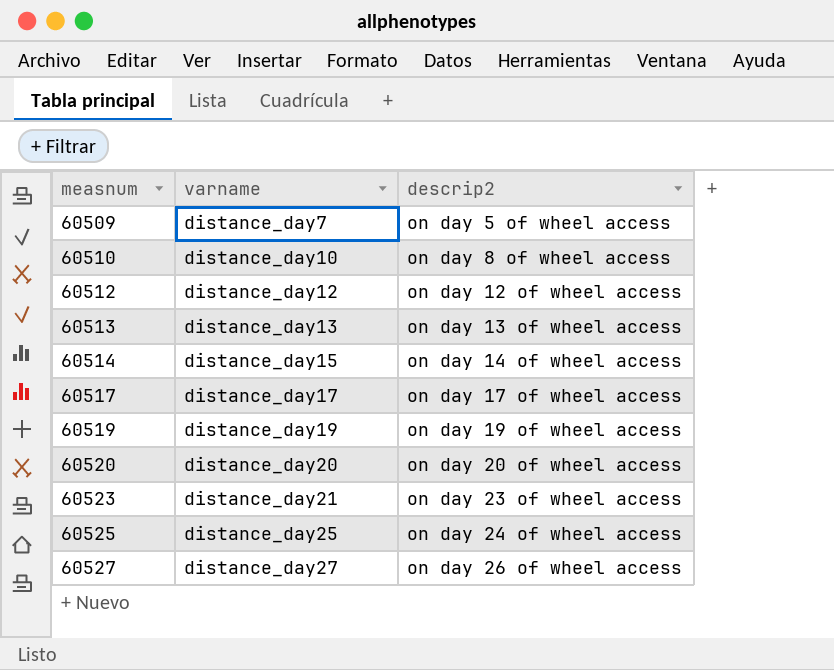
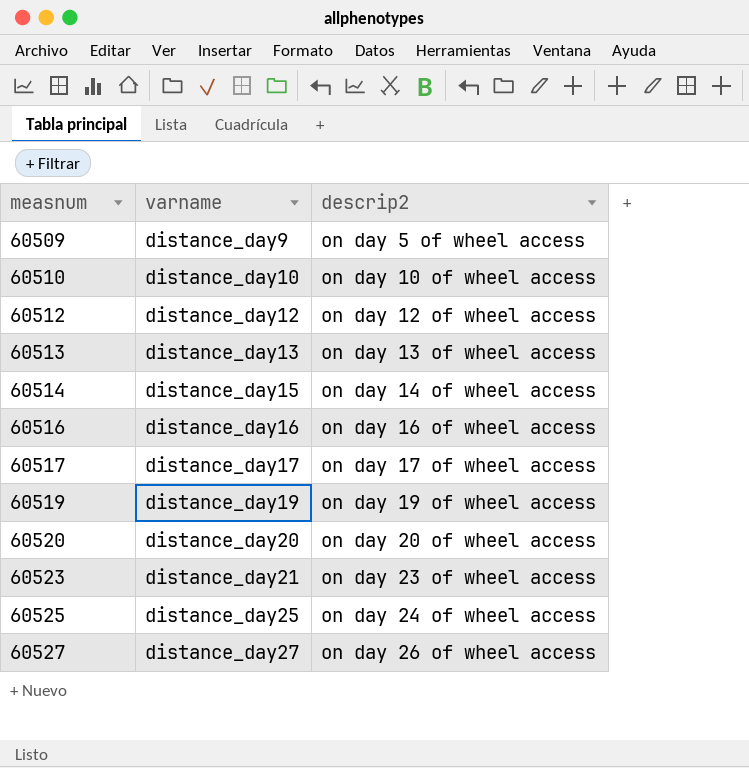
60509 | varname: distance_day7 -> distance_day9
60510 | descrip2: on day 8 of wheel access -> on day 10 of wheel access
row 60516: none -> distance_day16 | on day 16 of wheel access

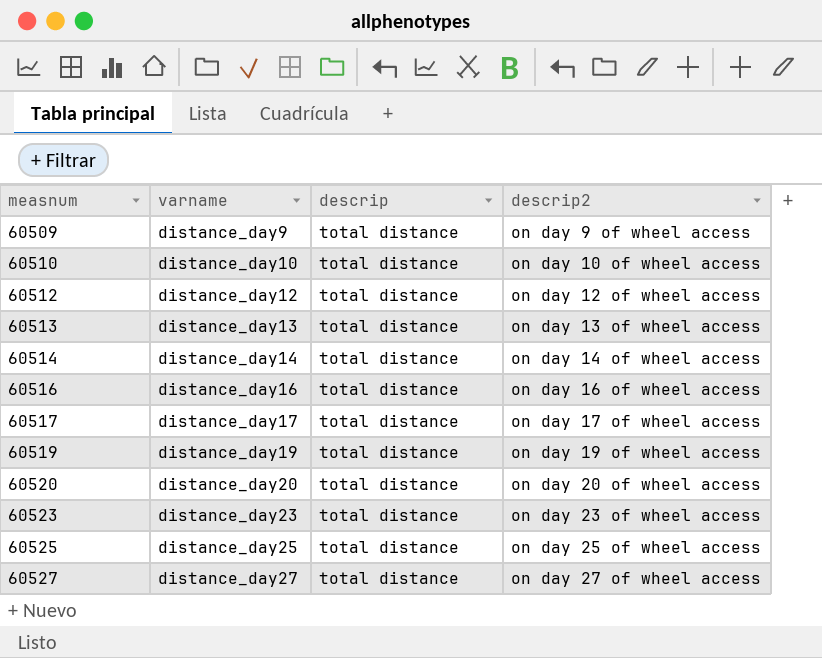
column descrip | position: none -> 3
60509 | descrip2: on day 5 of wheel access -> on day 9 of wheel access
60514 | varname: distance_day15 -> distance_day14
60523 | varname: distance_day21 -> distance_day23
60525 | descrip2: on day 24 of wheel access -> on day 25 of wheel access
60527 | descrip2: on day 26 of wheel access -> on day 27 of wheel access

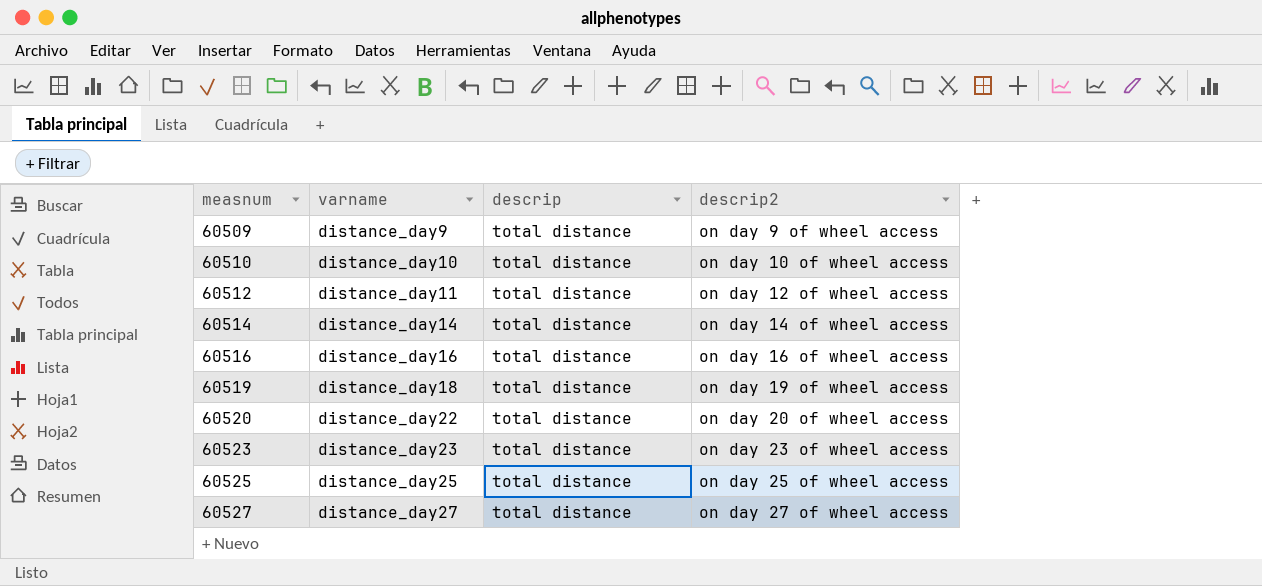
row 60513: distance_day13 | total distance | on day 13 of wheel access -> none
row 60517: distance_day17 | total distance | on day 17 of wheel access -> none
60512 | varname: distance_day12 -> distance_day11
60519 | varname: distance_day19 -> distance_day18
60520 | varname: distance_day20 -> distance_day22

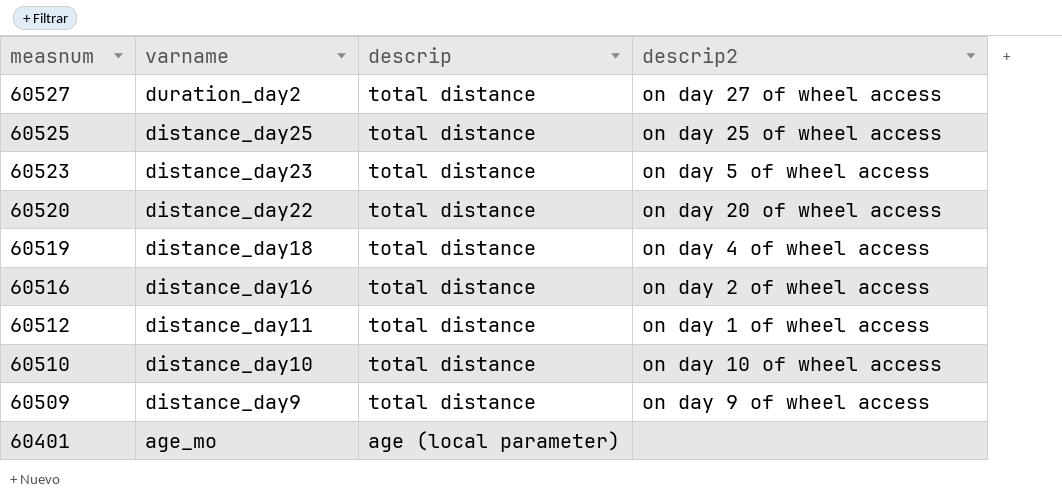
row order: measnum ascending -> measnum descending
row 60514: distance_day14 | total distance | on day 14 of wheel access -> none
60527 | varname: distance_day27 -> duration_day2
60523 | descrip2: on day 23 of wheel access -> on day 5 of wheel access
60519 | descrip2: on day 19 of wheel access -> on day 4 of wheel access
60516 | descrip2: on day 16 of wheel access -> on day 2 of wheel access
60512 | descrip2: on day 12 of wheel access -> on day 1 of wheel access
row 60401: none -> age_mo | age (local parameter) | none

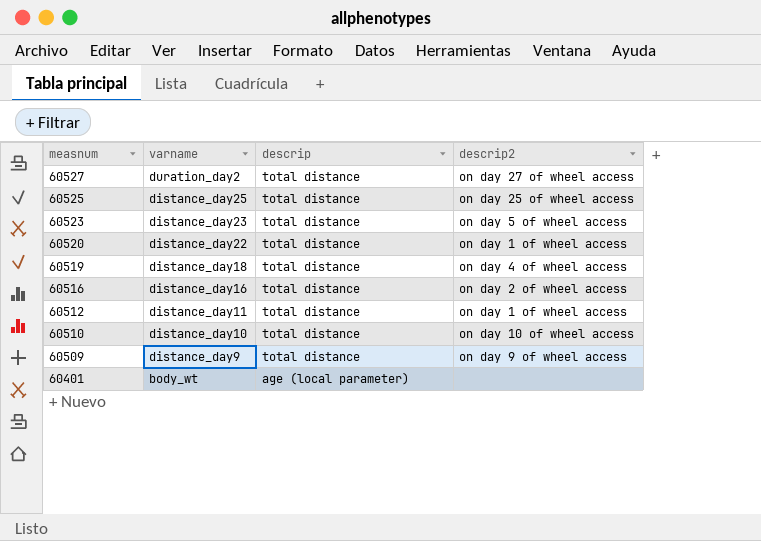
60520 | descrip2: on day 20 of wheel access -> on day 1 of wheel access
60401 | varname: age_mo -> body_wt

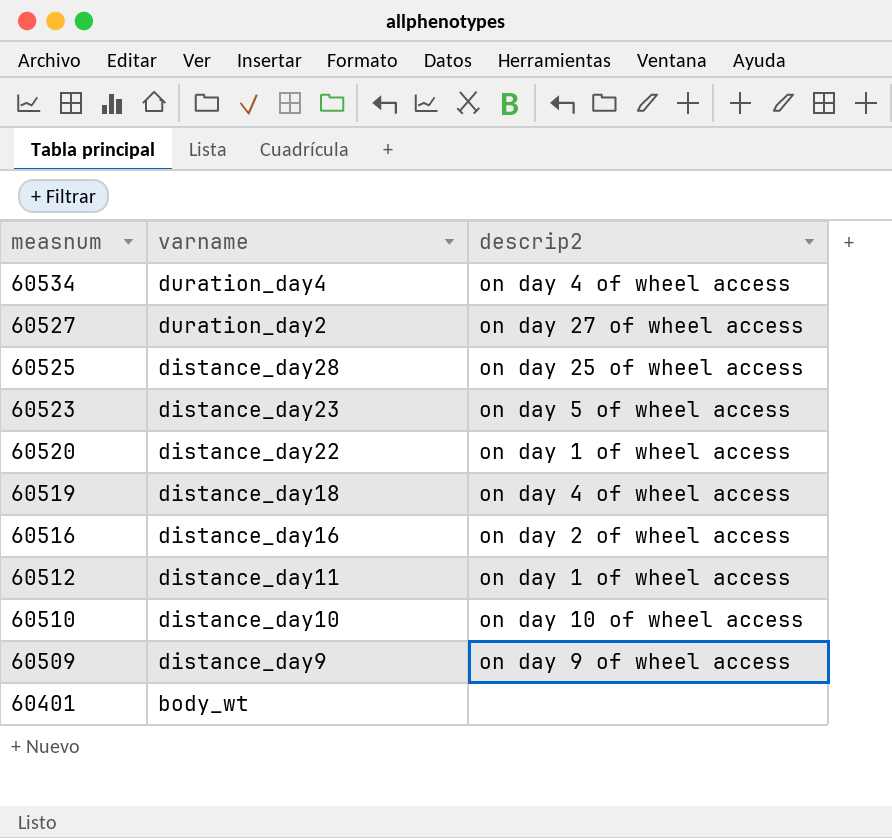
column descrip | position: 3 -> none
row 60534: none -> duration_day4 | on day 4 of wheel access
60525 | varname: distance_day25 -> distance_day28

